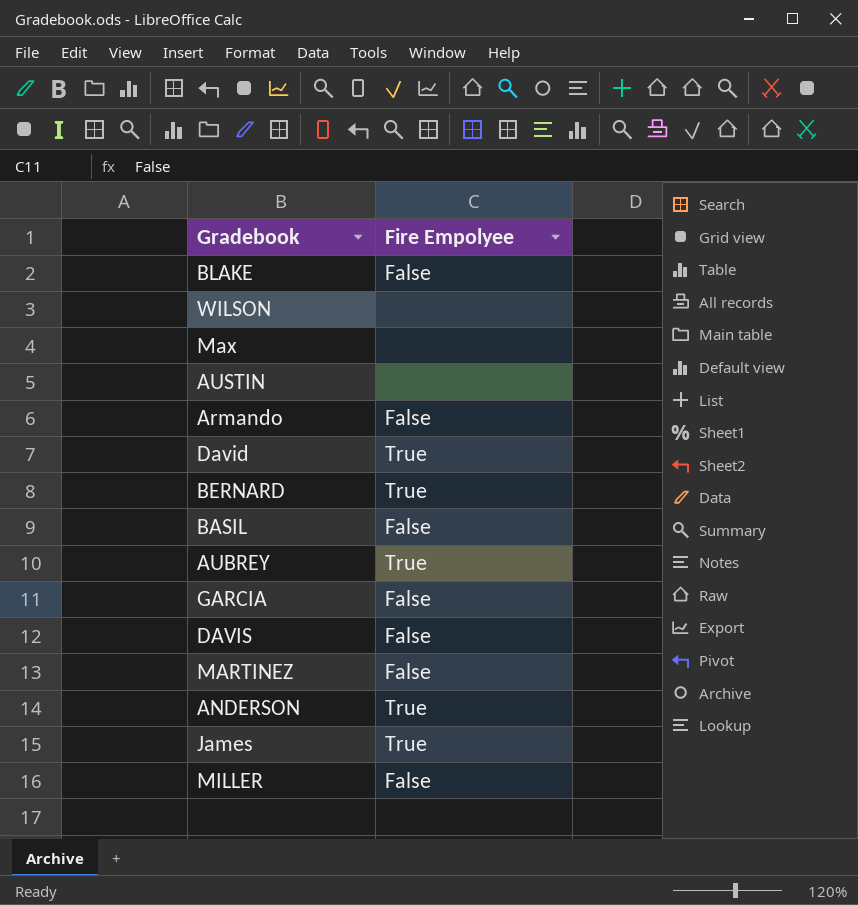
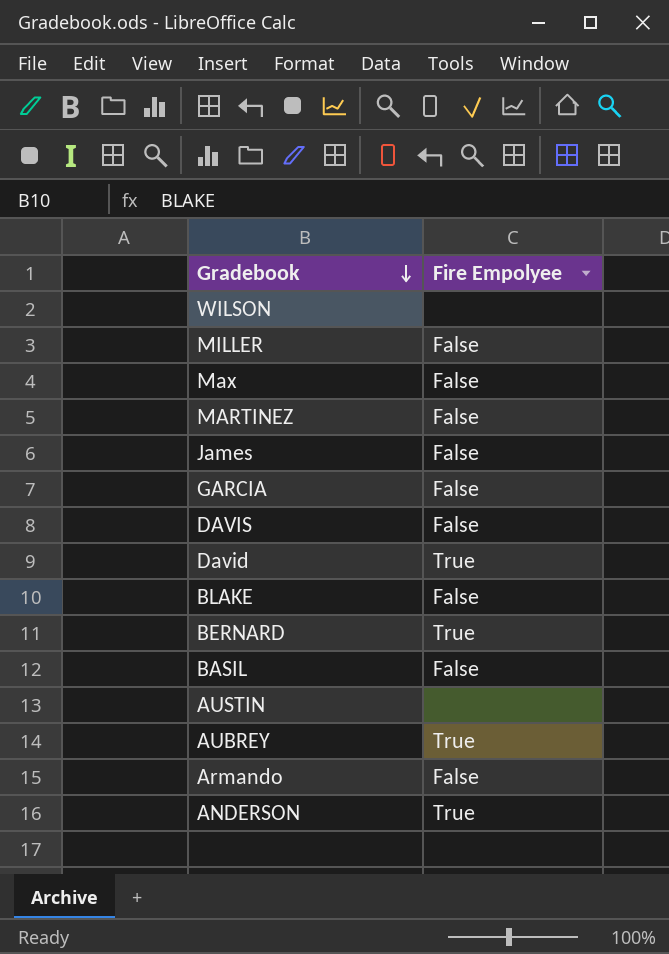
row order: none -> Gradebook descending
Max | Fire Empolyee: none -> False
James | Fire Empolyee: True -> False

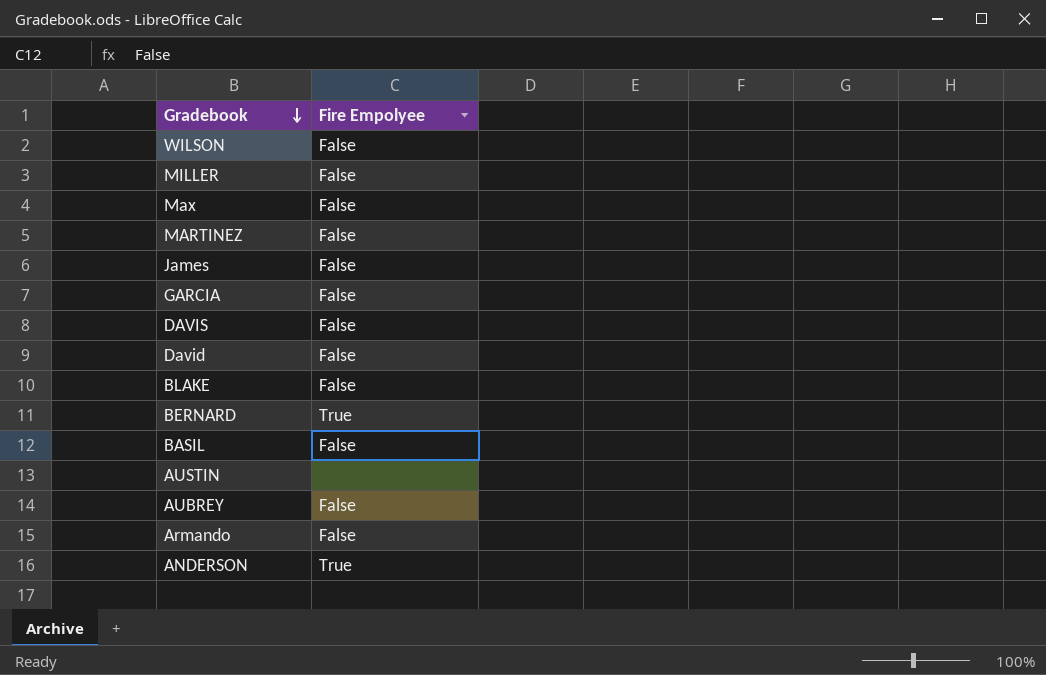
WILSON | Fire Empolyee: none -> False
David | Fire Empolyee: True -> False
AUBREY | Fire Empolyee: True -> False

